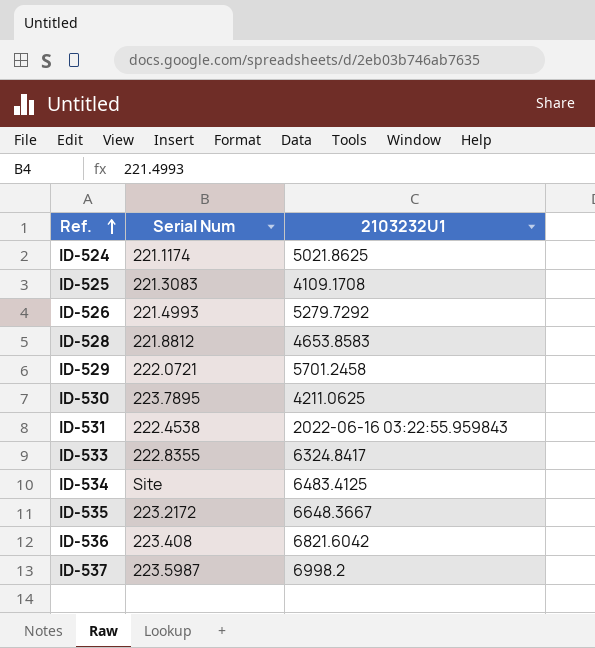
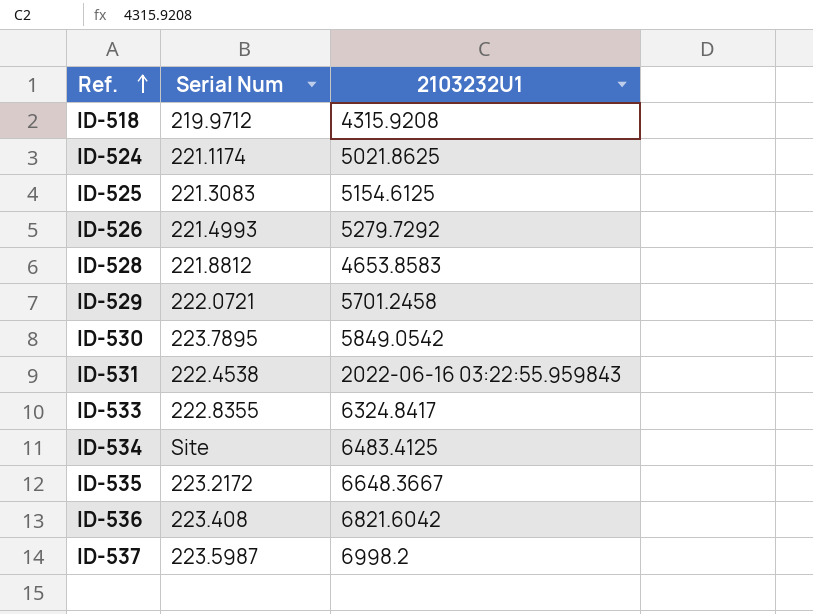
row ID-518: none -> 219.9712 | 4315.9208
ID-525 | 2103232U1: 4109.1708 -> 5154.6125
ID-530 | 2103232U1: 4211.0625 -> 5849.0542

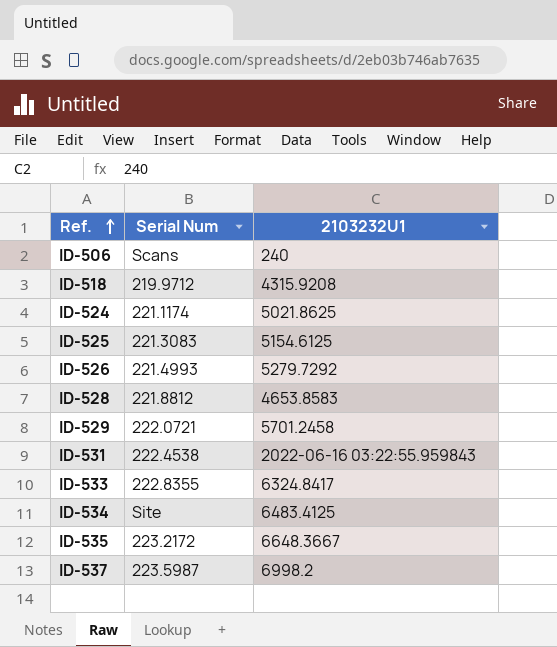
row ID-530: 223.7895 | 5849.0542 -> none
row ID-536: 223.408 | 6821.6042 -> none
row ID-506: none -> Scans | 240

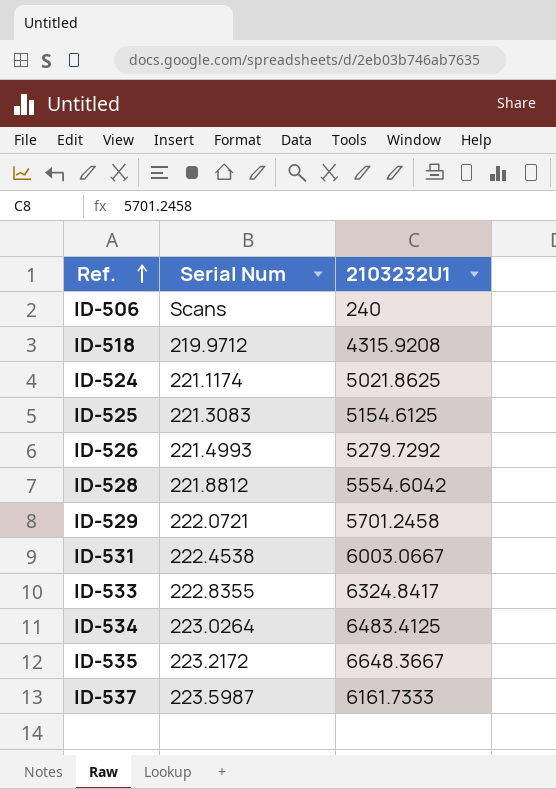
ID-528 | 2103232U1: 4653.8583 -> 5554.6042
ID-531 | 2103232U1: 2022-06-16 03:22:55.959843 -> 6003.0667
ID-534 | Serial Num: Site -> 223.0264
ID-537 | 2103232U1: 6998.2 -> 6161.7333

